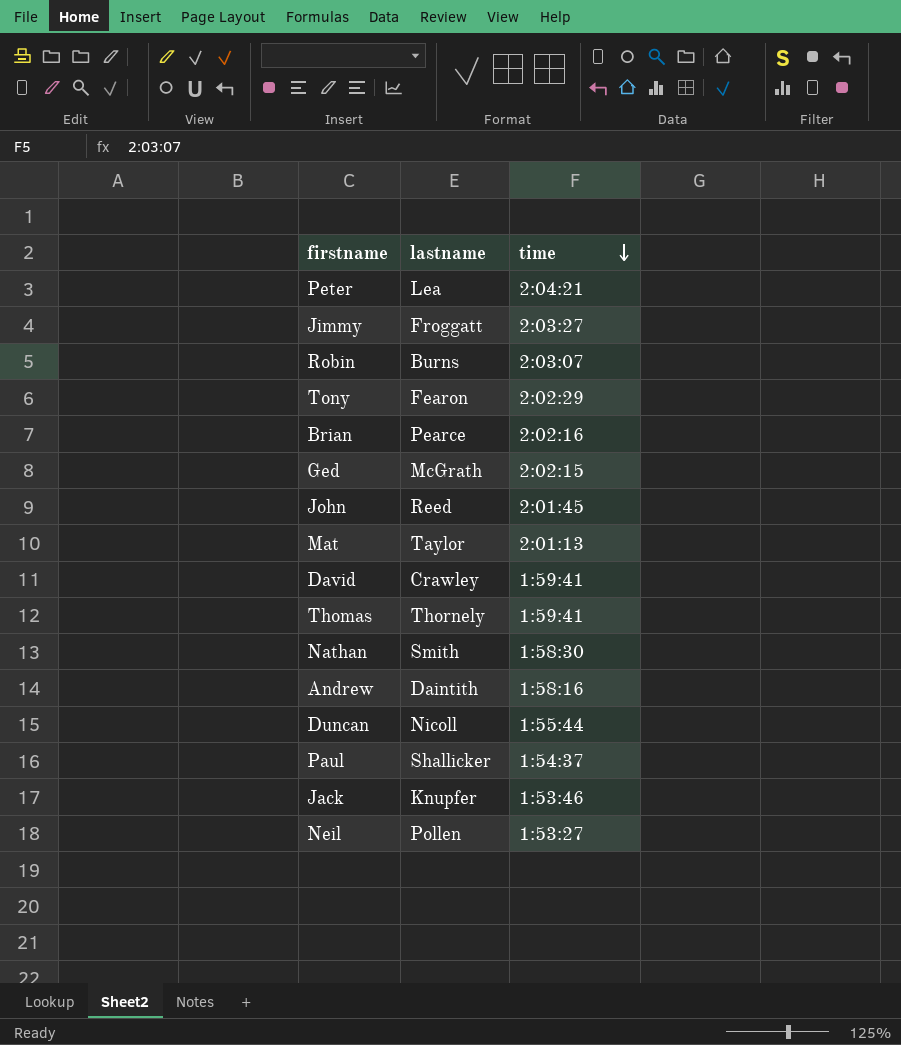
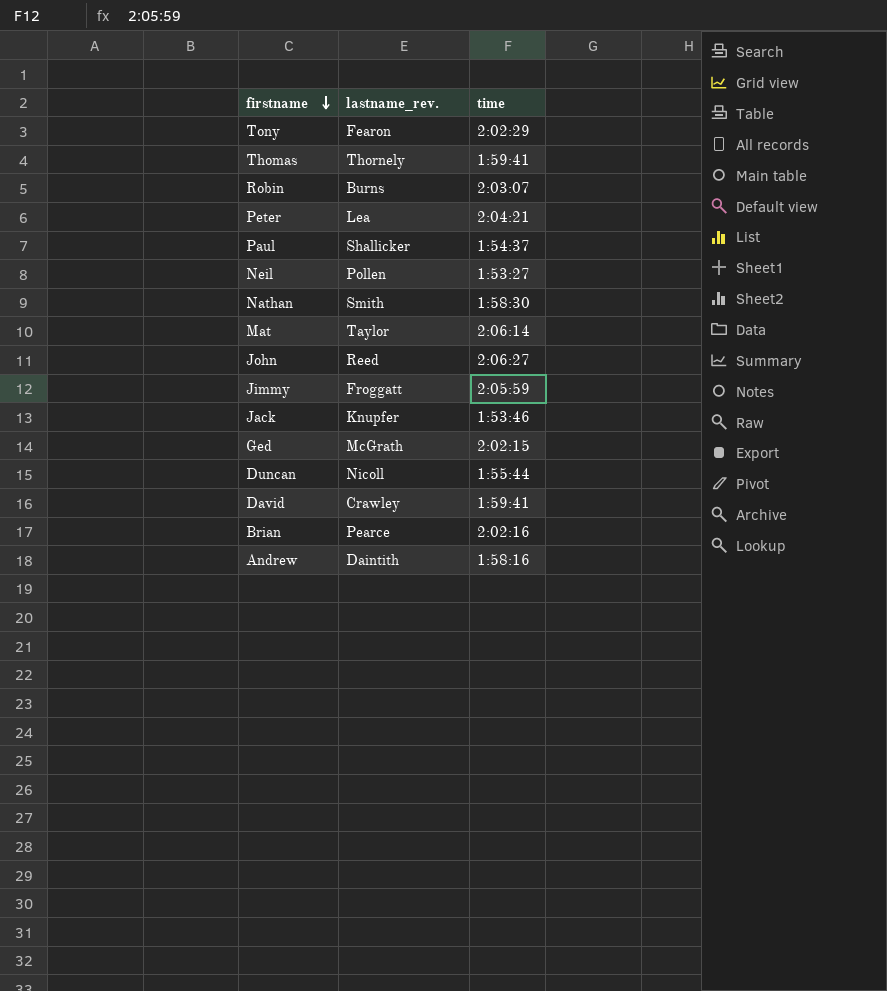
row order: time descending -> firstname descending
column name: lastname -> lastname_rev.
Mat | time: 2:01:13 -> 2:06:14
John | time: 2:01:45 -> 2:06:27
Jimmy | time: 2:03:27 -> 2:05:59

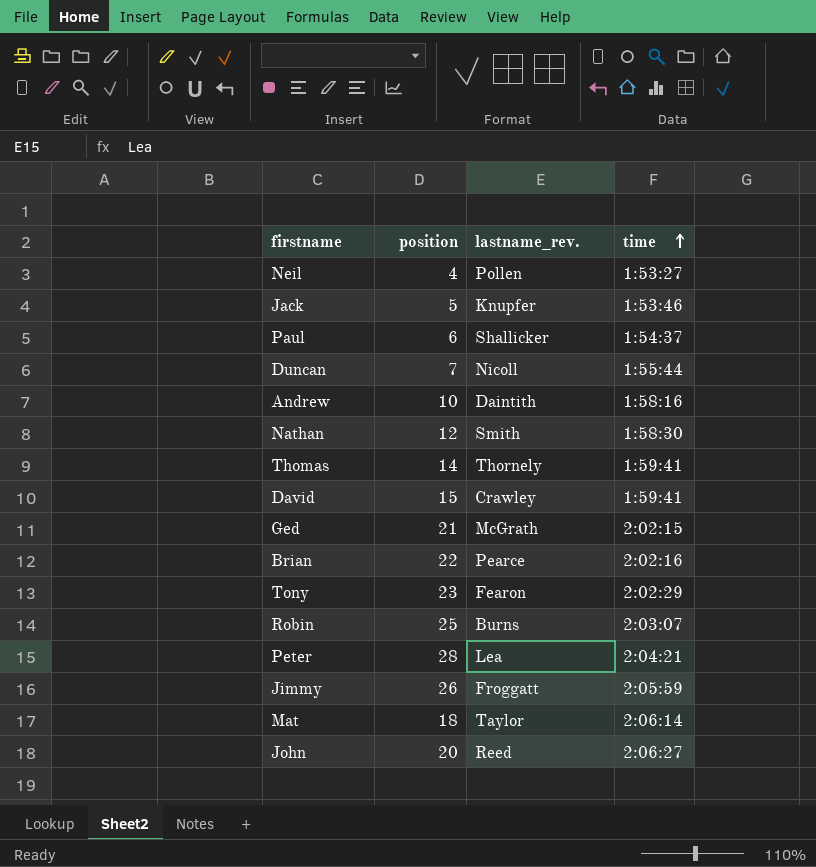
row order: firstname descending -> time ascending
column position | position: none -> 2

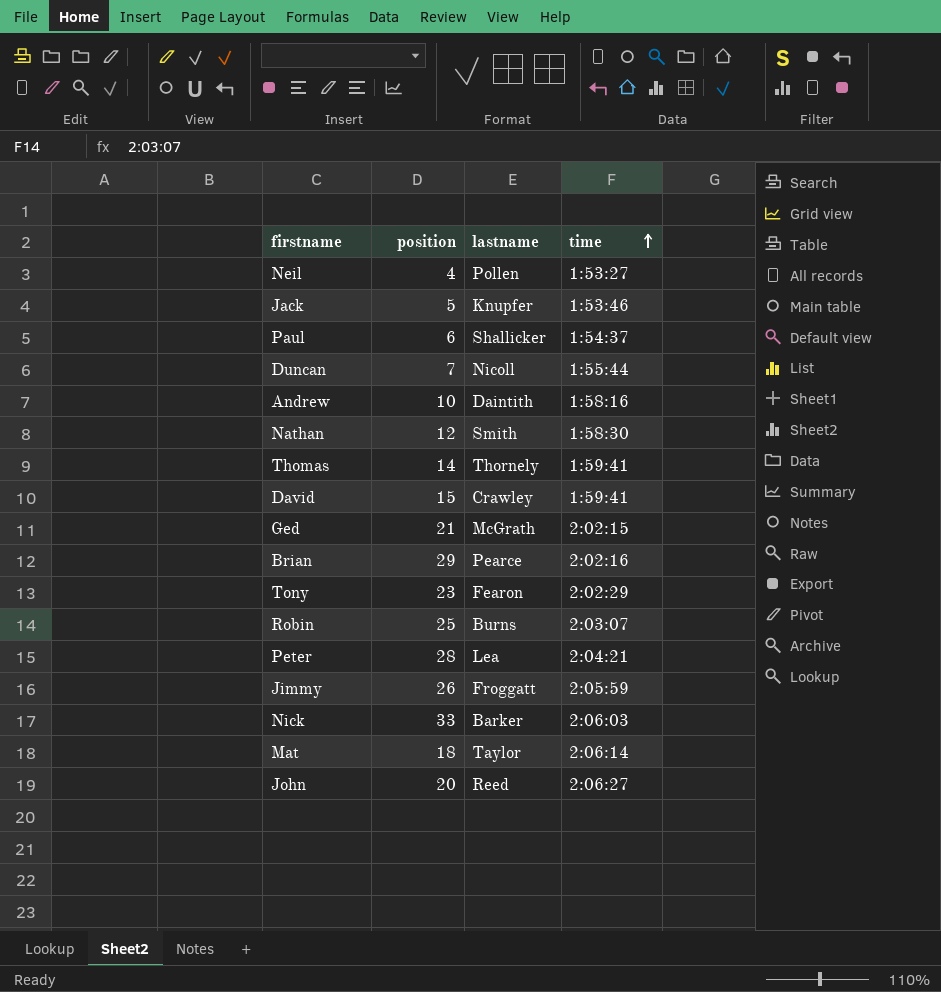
column name: lastname_rev. -> lastname
Brian | position: 22 -> 29
row Nick: none -> 33 | Barker | 2:06:03

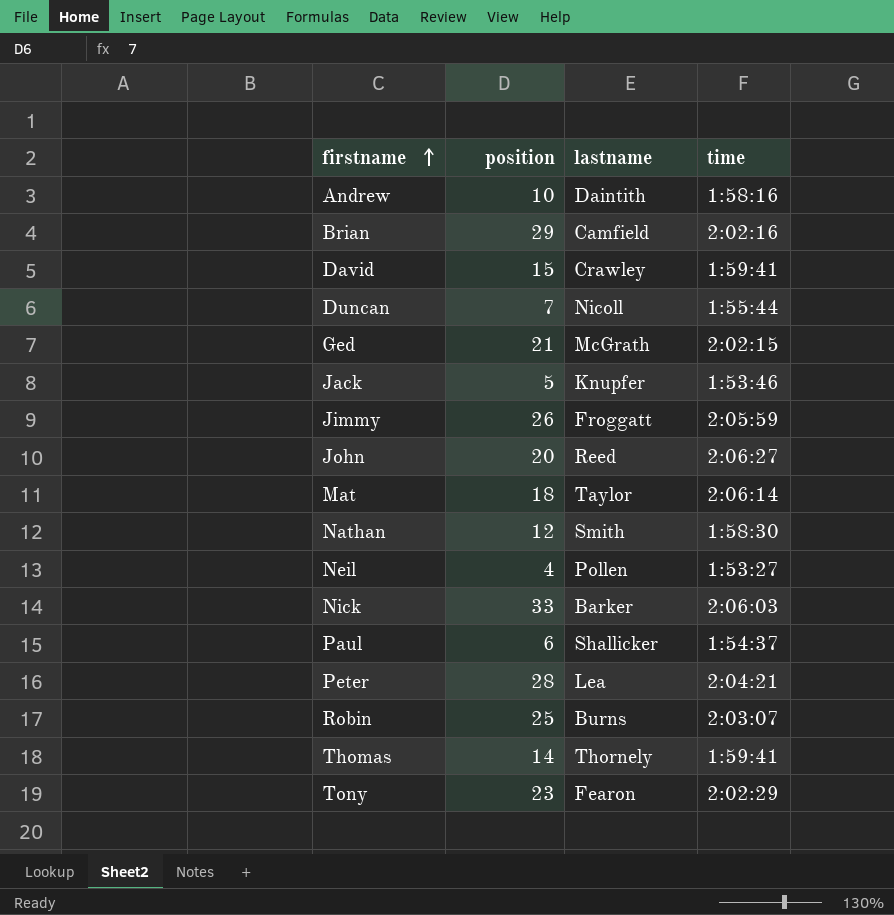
row order: time ascending -> firstname ascending
Brian | lastname: Pearce -> Camfield

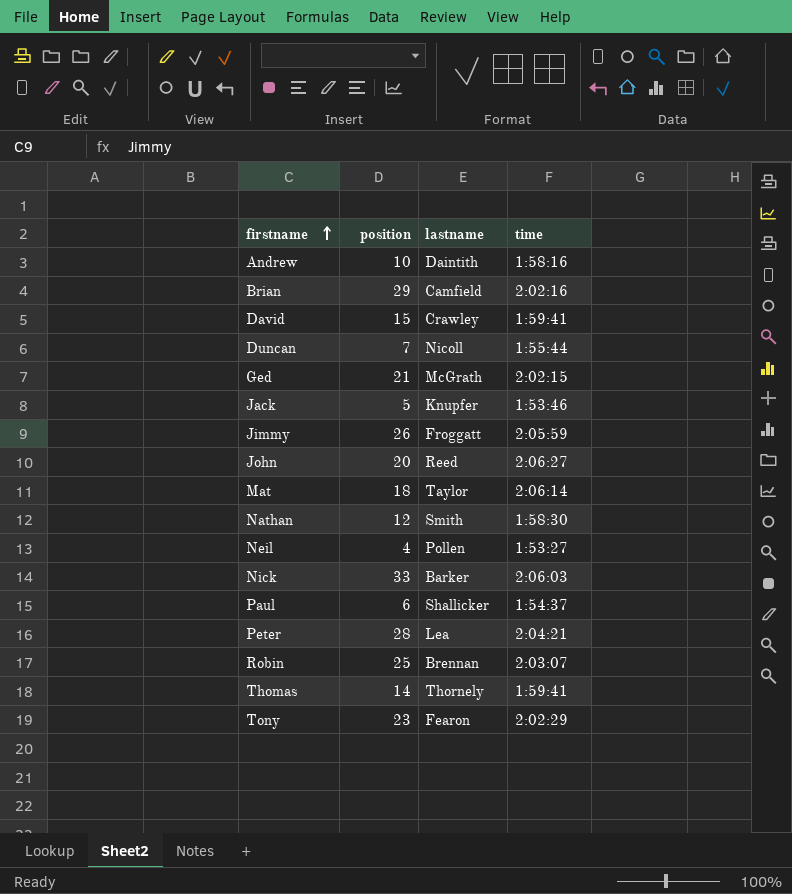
Robin | lastname: Burns -> Brennan

